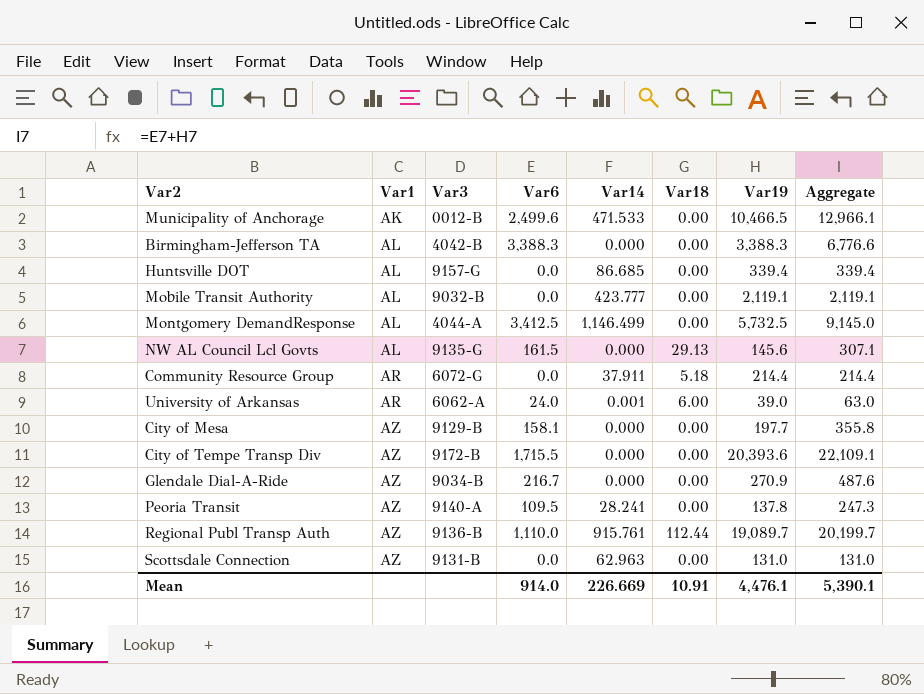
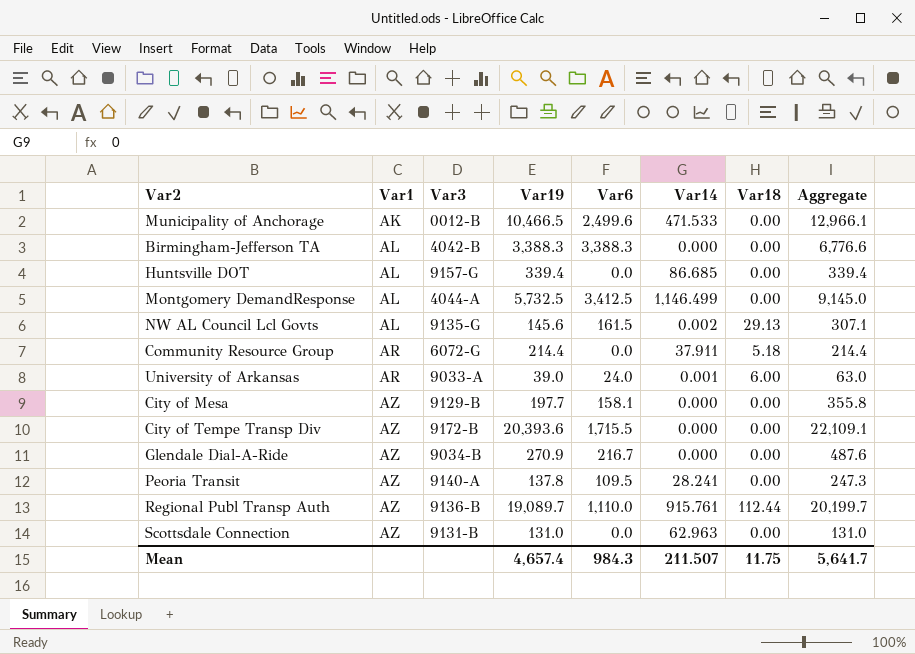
column Var19 | position: 7 -> 4
row Mobile Transit Authority: AL | 9032-B | 0.0 | 423.777 | 0.00 | 2,119.1 | 2,119.1 -> none
NW AL Council Lcl Govts | Var14: 0.000 -> 0.002
University of Arkansas | Var3: 6062-A -> 9033-A
Mean | Var19: 4,476.1 -> 4,657.4
Mean | Var6: 914.0 -> 984.3
Mean | Var14: 226.669 -> 211.507
Mean | Var18: 10.91 -> 11.75
Mean | Aggregate: 5,390.1 -> 5,641.7

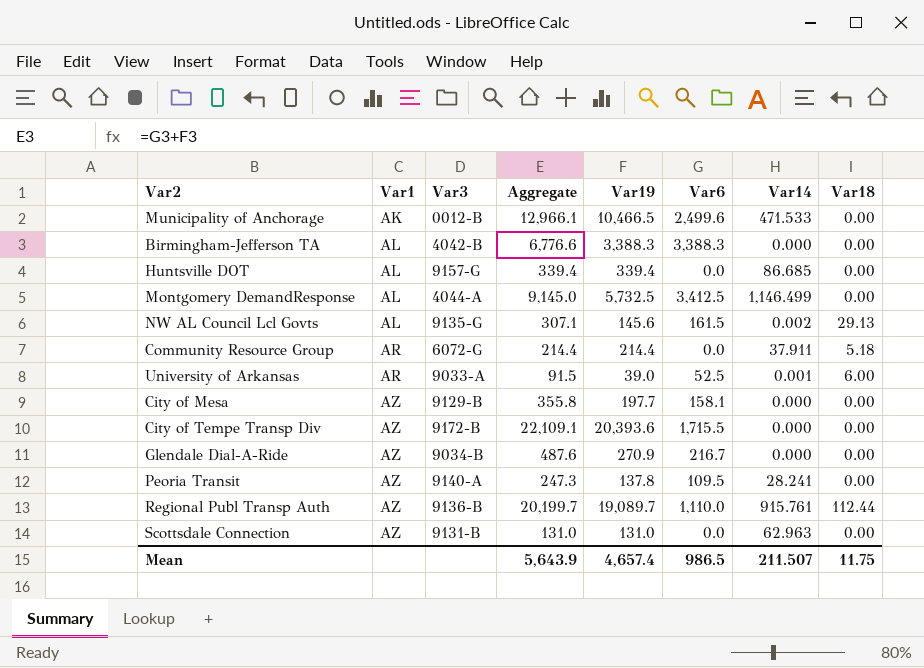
column Aggregate | position: 8 -> 4
University of Arkansas | Aggregate: 63.0 -> 91.5
University of Arkansas | Var6: 24.0 -> 52.5
Mean | Aggregate: 5,641.7 -> 5,643.9
Mean | Var6: 984.3 -> 986.5

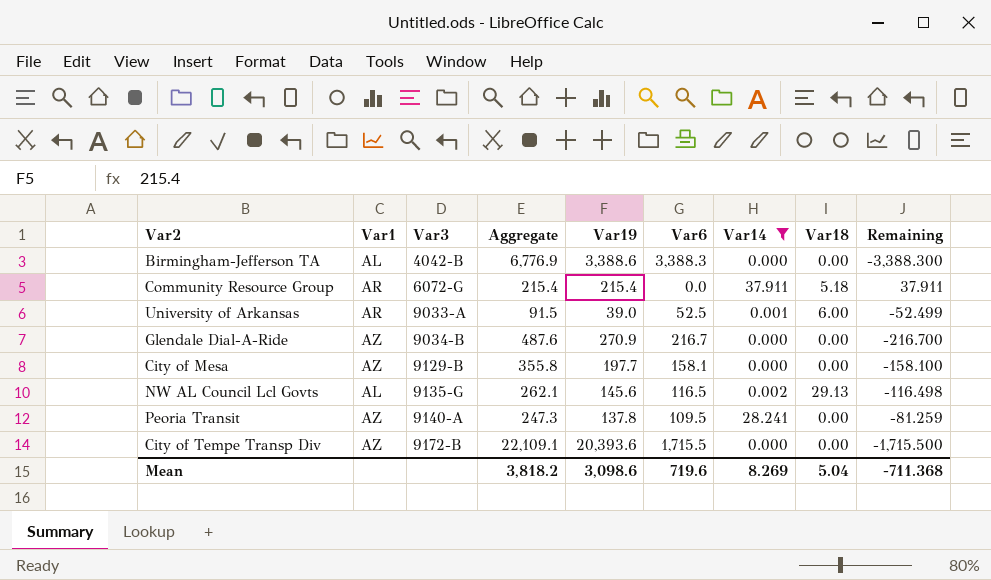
filter: none -> Var14 <= 37.911
row order: Var1 ascending -> Var3 ascending
column Remaining | formula: none -> [Var14] - [Var6]
Birmingham-Jefferson TA | Aggregate: 6,776.6 -> 6,776.9
Birmingham-Jefferson TA | Var19: 3,388.3 -> 3,388.6
Community Resource Group | Aggregate: 214.4 -> 215.4
Community Resource Group | Var19: 214.4 -> 215.4
NW AL Council Lcl Govts | Aggregate: 307.1 -> 262.1
NW AL Council Lcl Govts | Var6: 161.5 -> 116.5
Mean | Aggregate: 5,643.9 -> 3,818.2
Mean | Var19: 4,657.4 -> 3,098.6
Mean | Var6: 986.5 -> 719.6
Mean | Var14: 211.507 -> 8.269
Mean | Var18: 11.75 -> 5.04

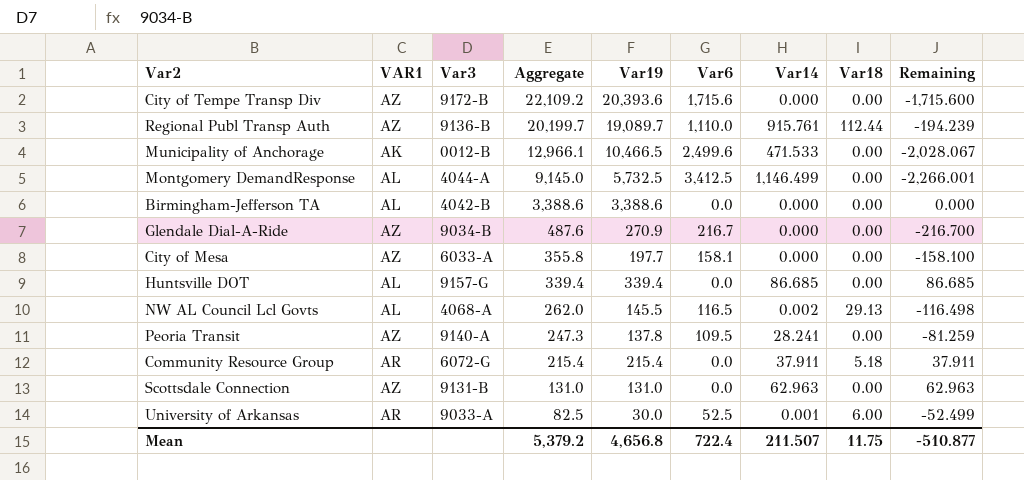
filter: Var14 <= 37.911 -> none
row order: Var3 ascending -> Aggregate descending
column name: Var1 -> VAR1
City of Tempe Transp Div | Aggregate: 22,109.1 -> 22,109.2
City of Tempe Transp Div | Var6: 1,715.5 -> 1,715.6
City of Tempe Transp Div | Remaining: -1,715.500 -> -1,715.600
Birmingham-Jefferson TA | Aggregate: 6,776.9 -> 3,388.6
Birmingham-Jefferson TA | Var6: 3,388.3 -> 0.0
Birmingham-Jefferson TA | Remaining: -3,388.300 -> 0.000
City of Mesa | Var3: 9129-B -> 6033-A
NW AL Council Lcl Govts | Var3: 9135-G -> 4068-A
NW AL Council Lcl Govts | Aggregate: 262.1 -> 262.0
NW AL Council Lcl Govts | Var19: 145.6 -> 145.5
University of Arkansas | Aggregate: 91.5 -> 82.5
University of Arkansas | Var19: 39.0 -> 30.0
Mean | Aggregate: 3,818.2 -> 5,379.2
Mean | Var19: 3,098.6 -> 4,656.8
Mean | Var6: 719.6 -> 722.4
Mean | Var14: 8.269 -> 211.507
Mean | Var18: 5.04 -> 11.75
Mean | Remaining: -711.368 -> -510.877

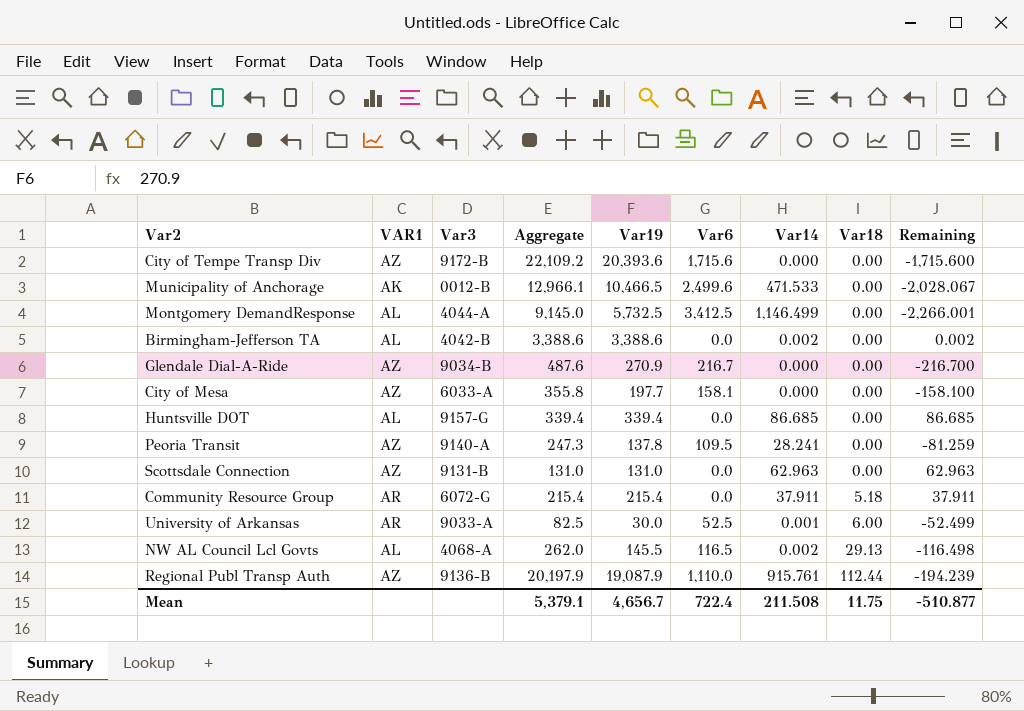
row order: Aggregate descending -> Var18 ascending
Birmingham-Jefferson TA | Var14: 0.000 -> 0.002
Birmingham-Jefferson TA | Remaining: 0.000 -> 0.002
Regional Publ Transp Auth | Aggregate: 20,199.7 -> 20,197.9
Regional Publ Transp Auth | Var19: 19,089.7 -> 19,087.9
Mean | Aggregate: 5,379.2 -> 5,379.1
Mean | Var19: 4,656.8 -> 4,656.7
Mean | Var14: 211.507 -> 211.508

